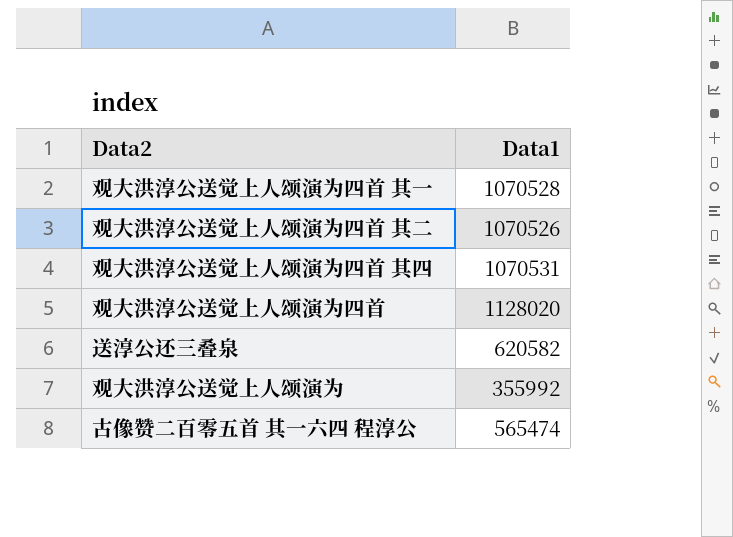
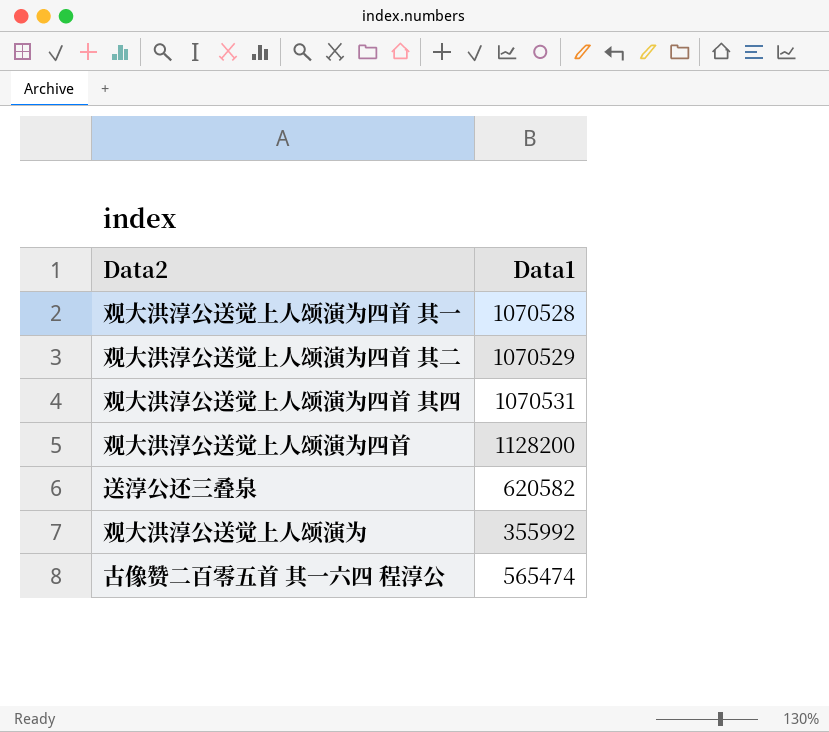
观大洪淳公送觉上人颂演为四首 其二 | Data1: 1070526 -> 1070529
观大洪淳公送觉上人颂演为四首 | Data1: 1128020 -> 1128200

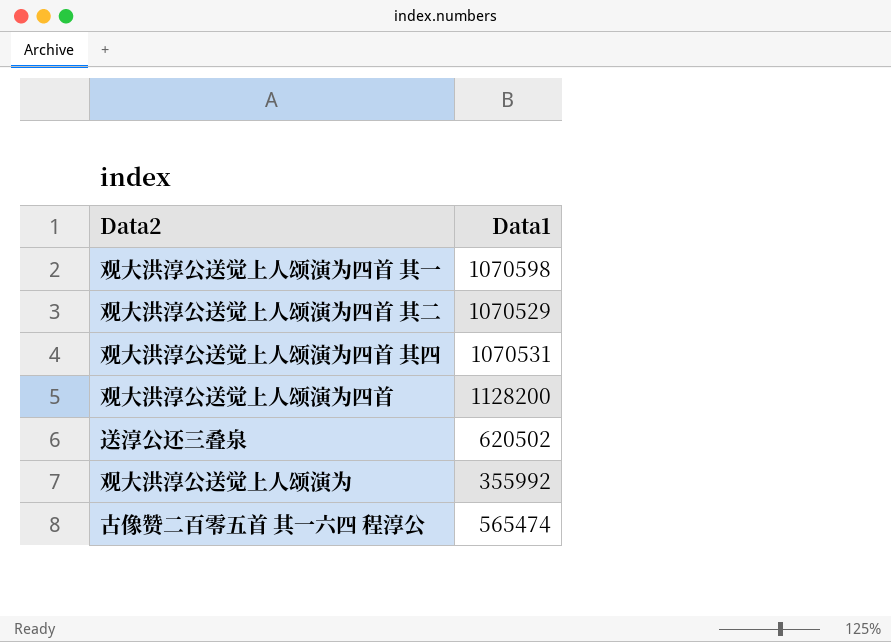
观大洪淳公送觉上人颂演为四首 其一 | Data1: 1070528 -> 1070598
送淳公还三叠泉 | Data1: 620582 -> 620502

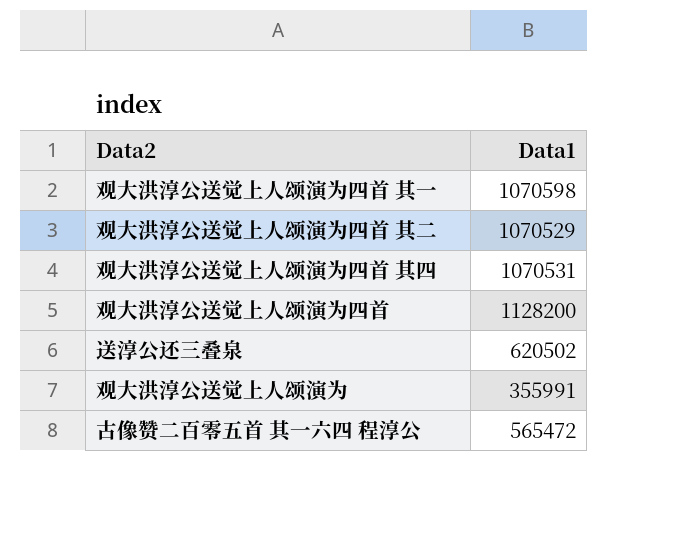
观大洪淳公送觉上人颂演为 | Data1: 355992 -> 355991
古像赞二百零五首 其一六四 程淳公 | Data1: 565474 -> 565472

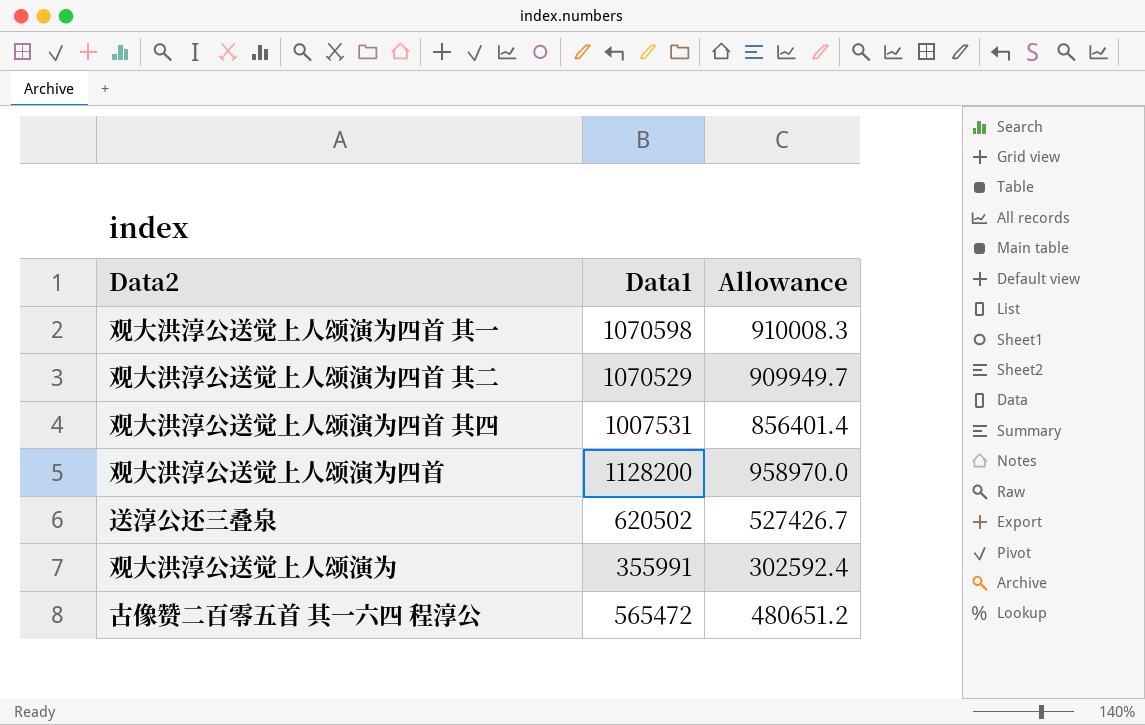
column Allowance | formula: none -> [Data1] * 0.85
观大洪淳公送觉上人颂演为四首 其四 | Data1: 1070531 -> 1007531

